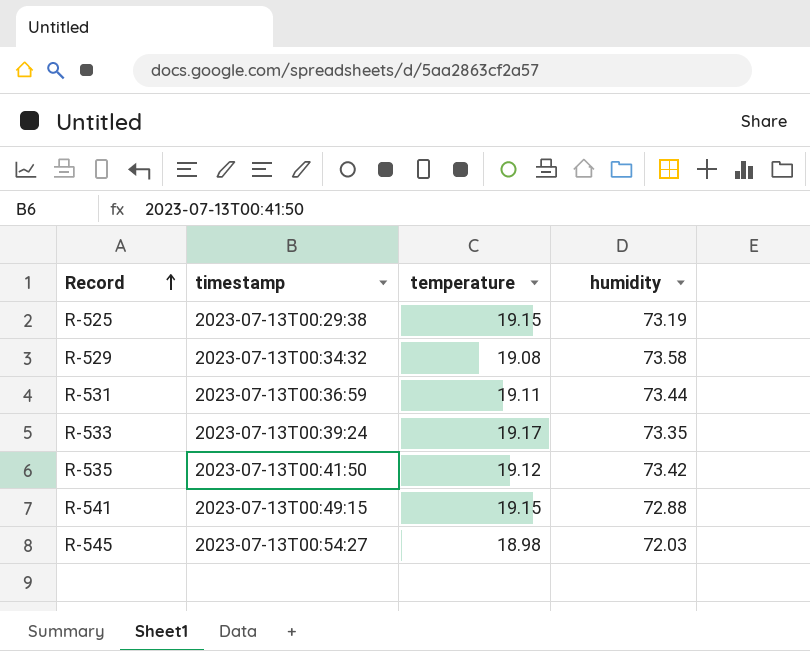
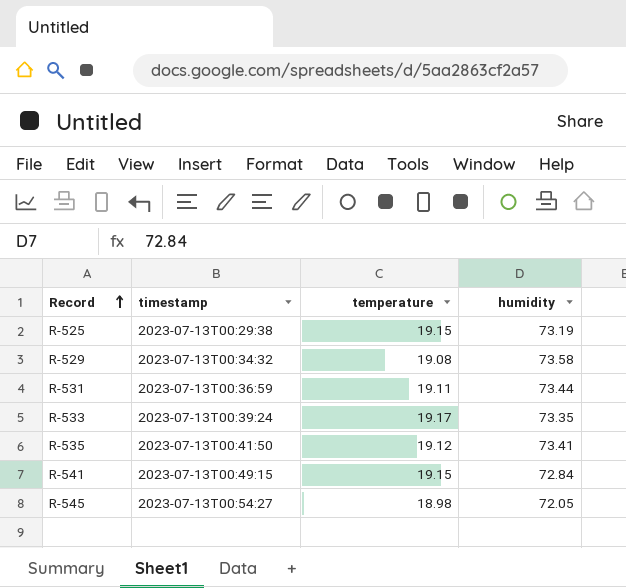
R-535 | humidity: 73.42 -> 73.41
R-541 | humidity: 72.88 -> 72.84
R-545 | humidity: 72.03 -> 72.05

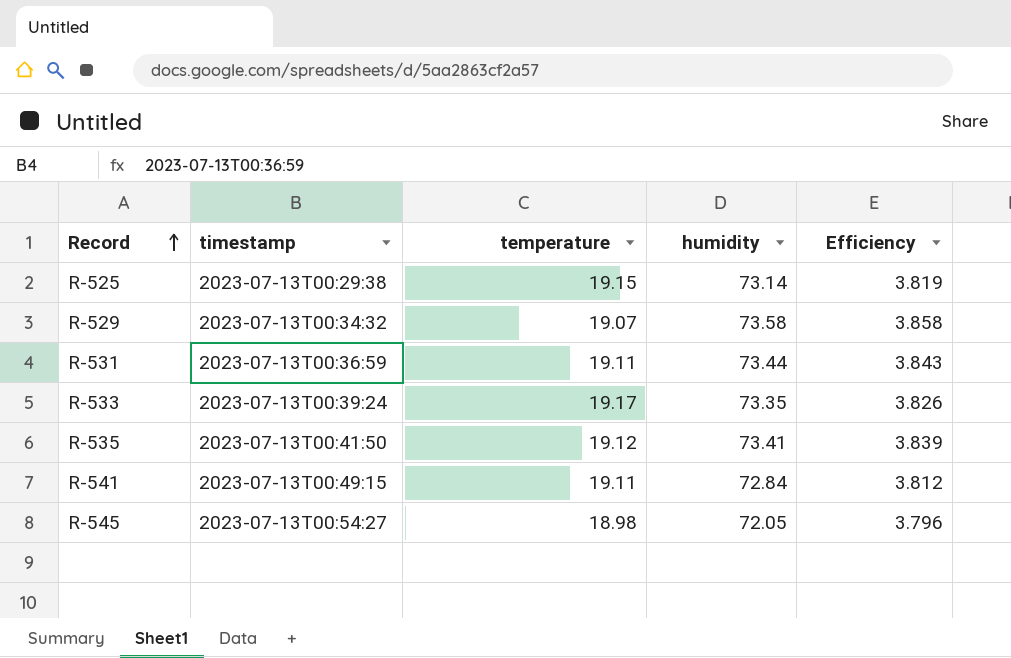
column Efficiency | formula: none -> [humidity] / [temperature]
R-525 | humidity: 73.19 -> 73.14
R-529 | temperature: 19.08 -> 19.07
R-541 | temperature: 19.15 -> 19.11

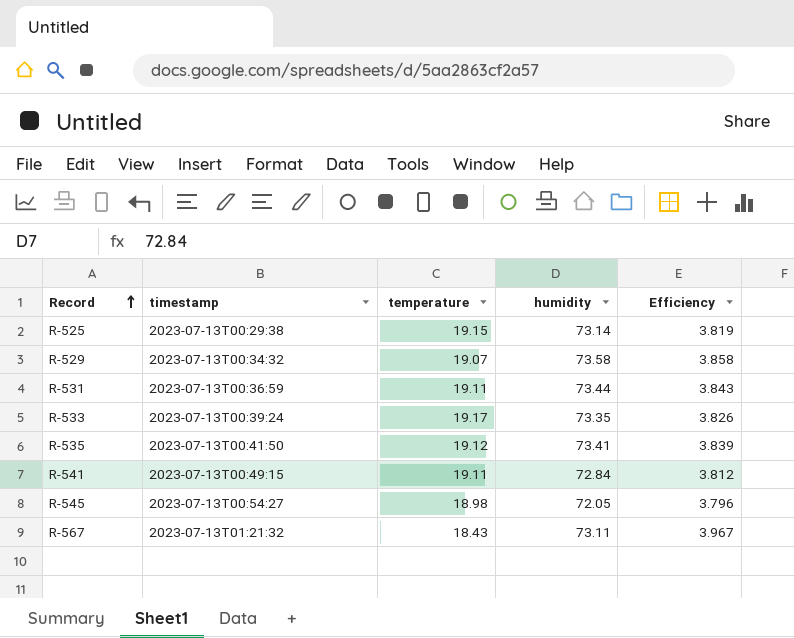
row R-567: none -> 2023-07-13T01:21:32 | 18.43 | 73.11 | 3.967

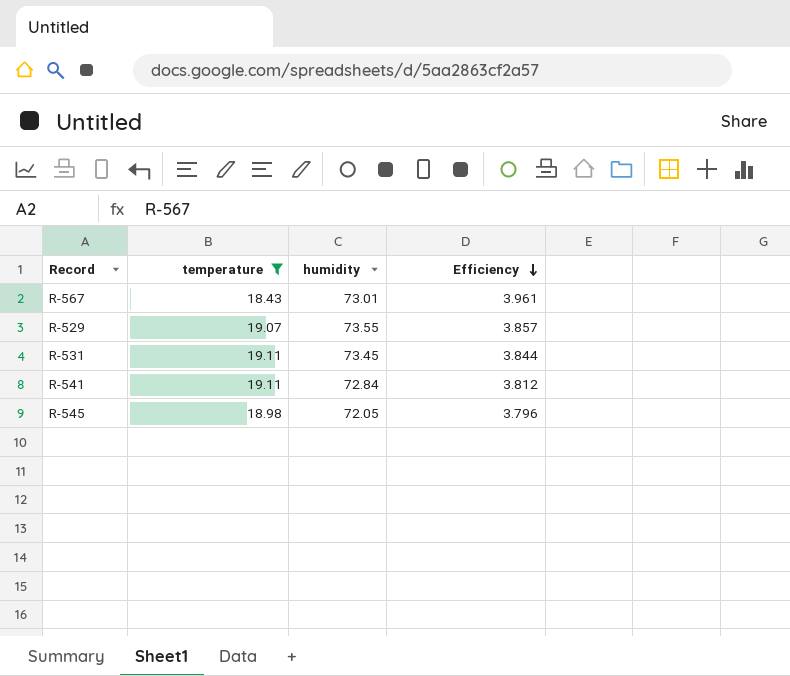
filter: none -> temperature <= 19.11
row order: Record ascending -> Efficiency descending
column timestamp | position: 2 -> none
R-567 | humidity: 73.11 -> 73.01
R-567 | Efficiency: 3.967 -> 3.961
R-529 | humidity: 73.58 -> 73.55
R-529 | Efficiency: 3.858 -> 3.857
R-531 | humidity: 73.44 -> 73.45
R-531 | Efficiency: 3.843 -> 3.844

